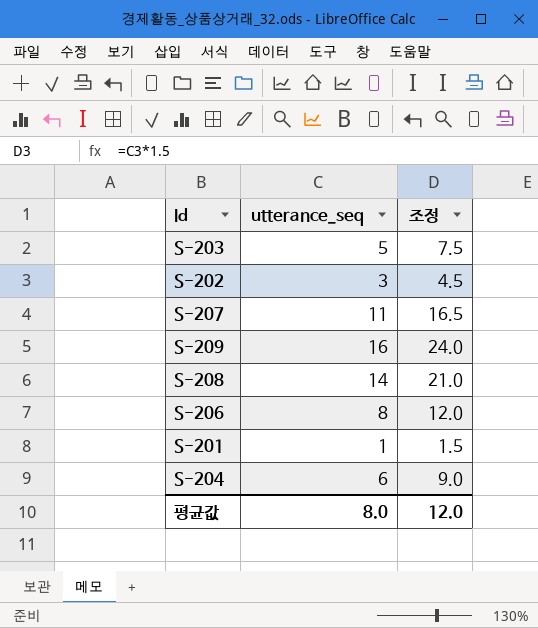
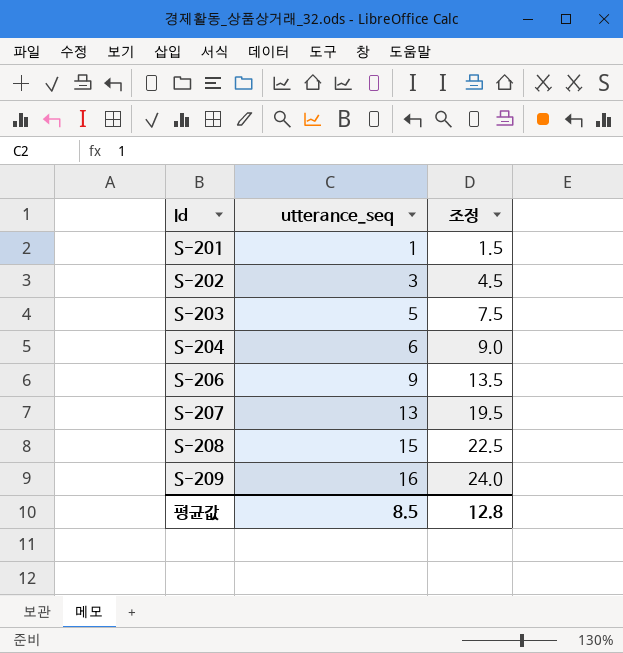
row order: none -> Id ascending
S-206 | utterance_seq: 8 -> 9
S-206 | 조정: 12.0 -> 13.5
S-207 | utterance_seq: 11 -> 13
S-207 | 조정: 16.5 -> 19.5
S-208 | utterance_seq: 14 -> 15
S-208 | 조정: 21.0 -> 22.5
평균값 | utterance_seq: 8.0 -> 8.5
평균값 | 조정: 12.0 -> 12.8

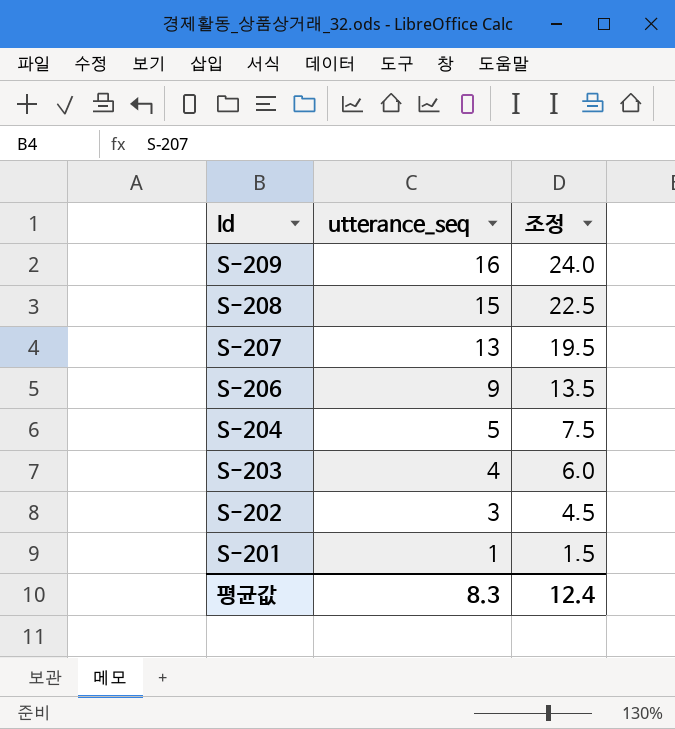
row order: Id ascending -> Id descending
S-204 | utterance_seq: 6 -> 5
S-204 | 조정: 9.0 -> 7.5
S-203 | utterance_seq: 5 -> 4
S-203 | 조정: 7.5 -> 6.0
평균값 | utterance_seq: 8.5 -> 8.3
평균값 | 조정: 12.8 -> 12.4

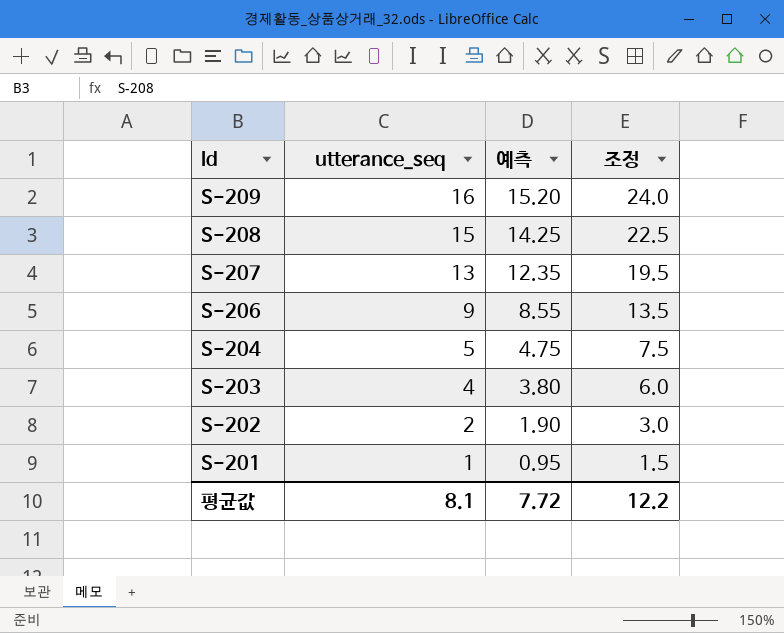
column 예측 | formula: none -> [utterance_seq] * 0.95
S-202 | utterance_seq: 3 -> 2
S-202 | 조정: 4.5 -> 3.0
평균값 | utterance_seq: 8.3 -> 8.1
평균값 | 조정: 12.4 -> 12.2

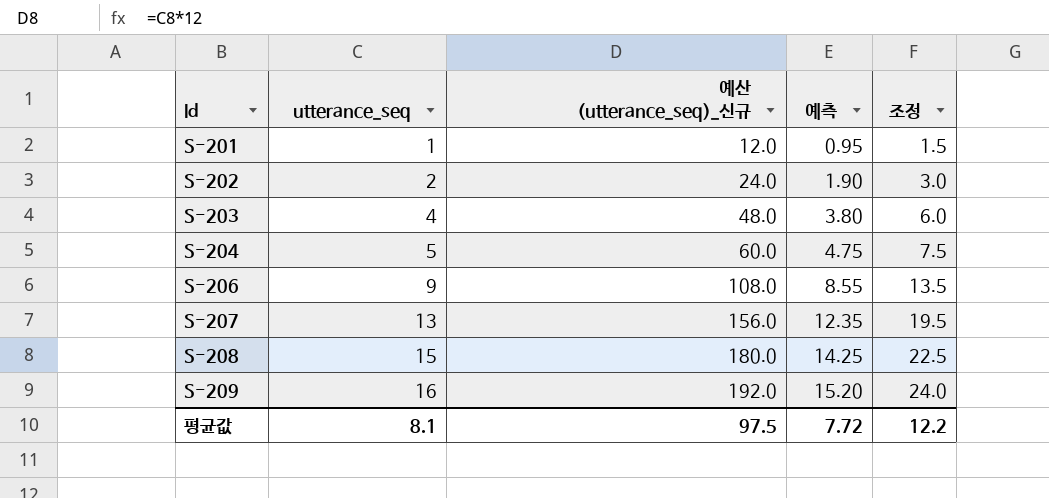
row order: Id descending -> Id ascending
column 예산 (utterance_seq)_신규 | formula: none -> [utterance_seq] * 12

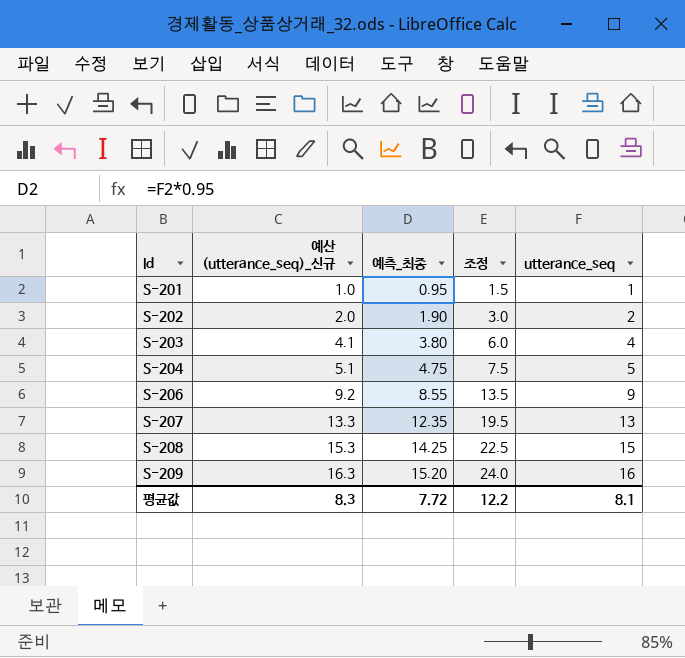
column 예산 (utterance_seq)_신규 | formula: [utterance_seq] * 12 -> [utterance_seq] * 1.02
column name: 예측 -> 예측_최종
column utterance_seq | position: 2 -> 5
평균값 | 예산 (utterance_seq)_신규: 97.5 -> 8.3

